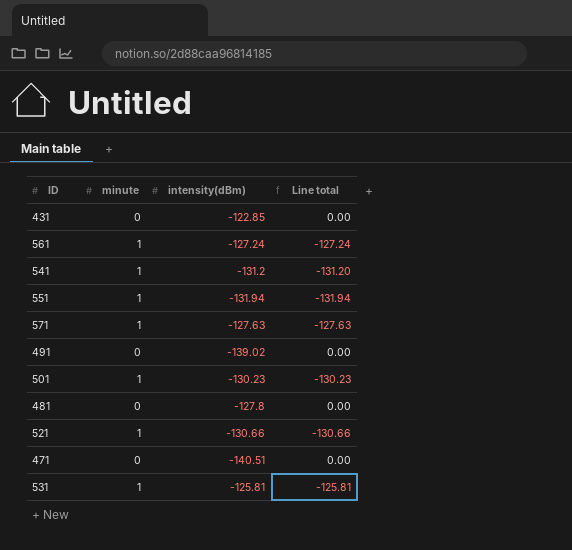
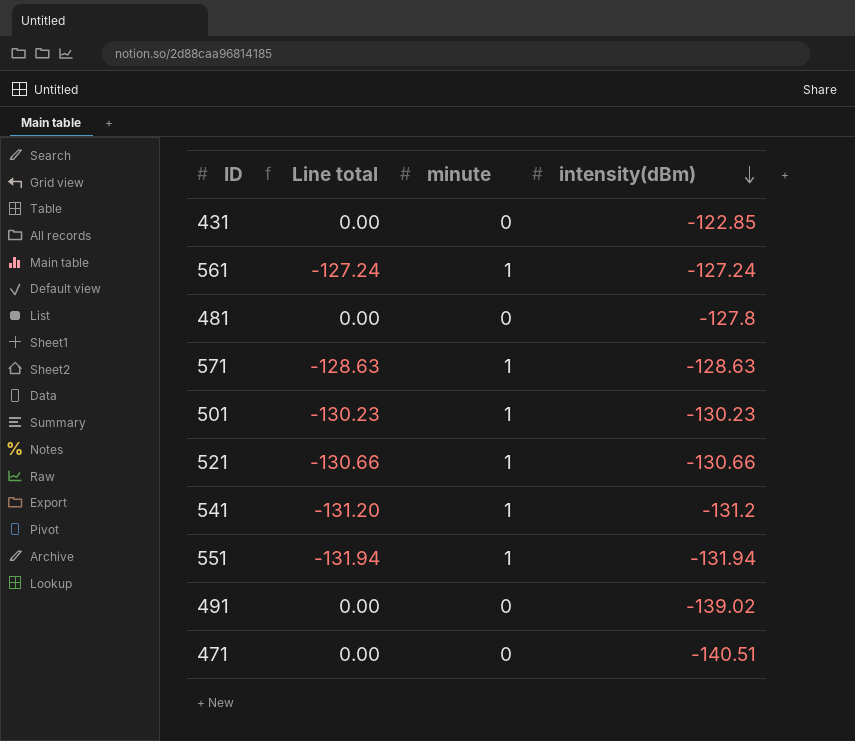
row order: none -> intensity(dBm) descending
column Line total | position: 4 -> 2
row 531: 1 | -125.81 | -125.81 -> none
571 | Line total: -127.63 -> -128.63
571 | intensity(dBm): -127.63 -> -128.63

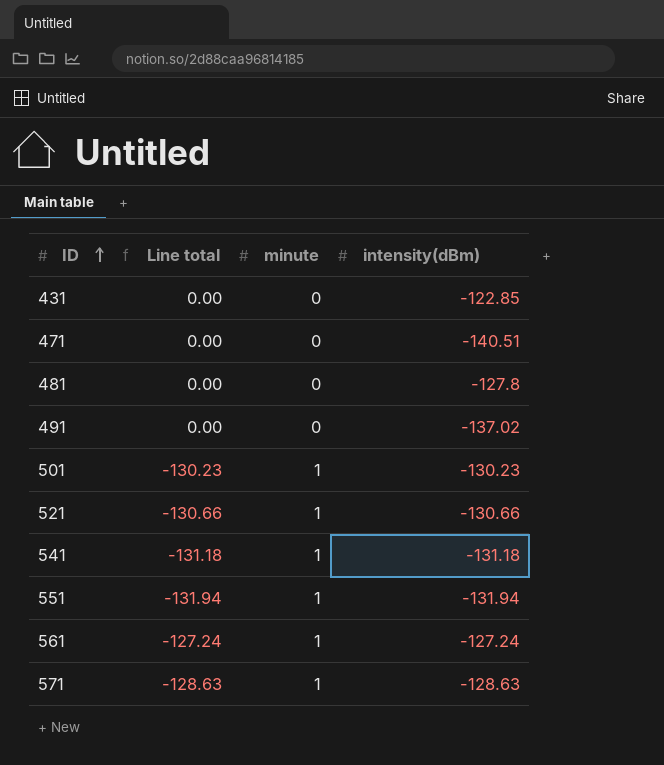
row order: intensity(dBm) descending -> ID ascending
491 | intensity(dBm): -139.02 -> -137.02
541 | Line total: -131.20 -> -131.18
541 | intensity(dBm): -131.2 -> -131.18

